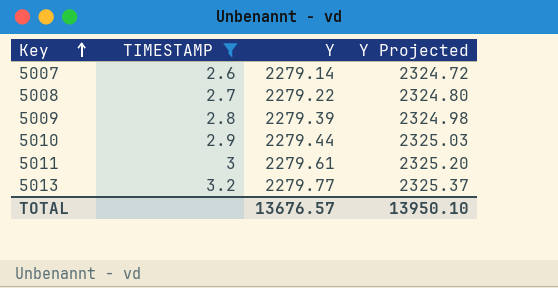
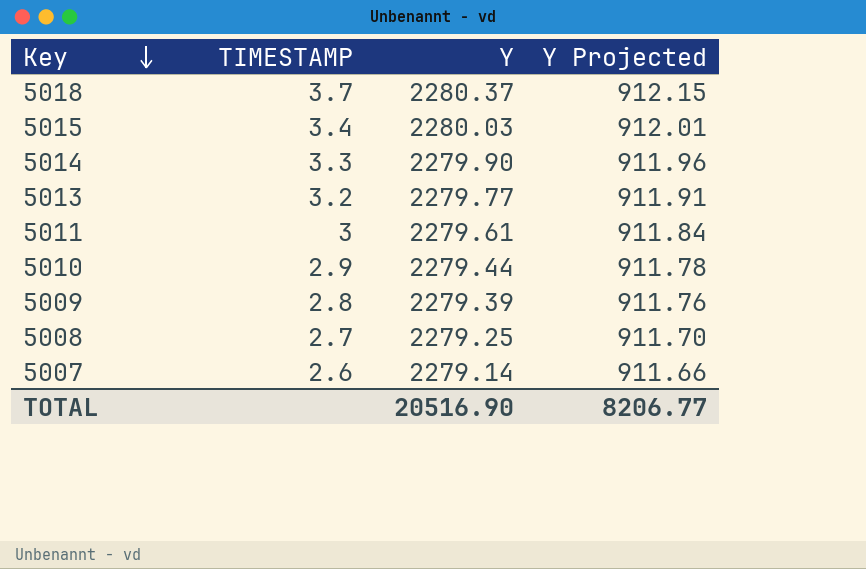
filter: TIMESTAMP <= 3.2 -> none
row order: Key ascending -> Key descending
column Y Projected | formula: [Y] * 1.02 -> [Y] * 0.4
5008 | Y: 2279.22 -> 2279.25
TOTAL | Y: 13676.57 -> 20516.90
TOTAL | Y Projected: 13950.10 -> 8206.77

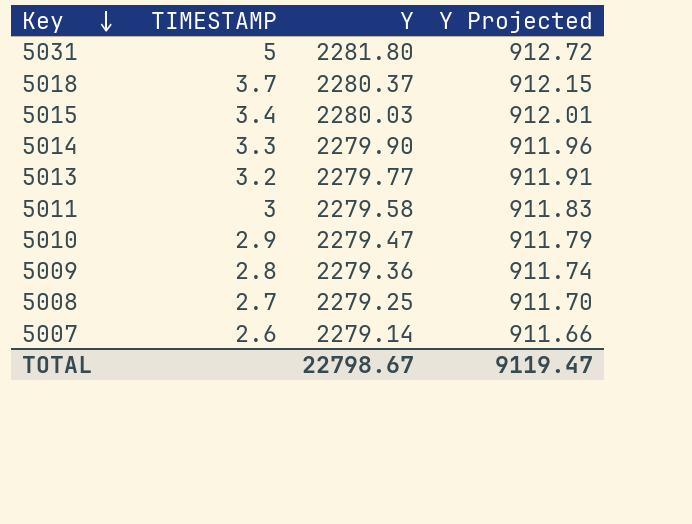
row 5031: none -> 5 | 2281.80 | 912.72
5011 | Y: 2279.61 -> 2279.58
5011 | Y Projected: 911.84 -> 911.83
5010 | Y: 2279.44 -> 2279.47
5010 | Y Projected: 911.78 -> 911.79
5009 | Y: 2279.39 -> 2279.36
5009 | Y Projected: 911.76 -> 911.74
TOTAL | Y: 20516.90 -> 22798.67
TOTAL | Y Projected: 8206.77 -> 9119.47

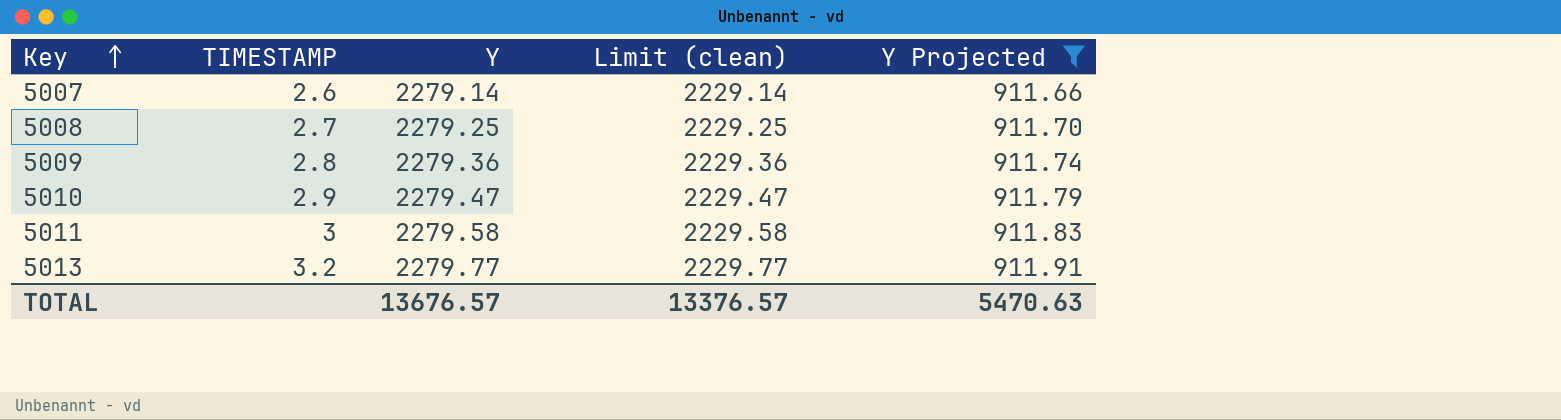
filter: none -> Y Projected <= 911.91
row order: Key descending -> Key ascending
column Limit (clean) | formula: none -> [Y] - 50
TOTAL | Y: 22798.67 -> 13676.57
TOTAL | Y Projected: 9119.47 -> 5470.63

